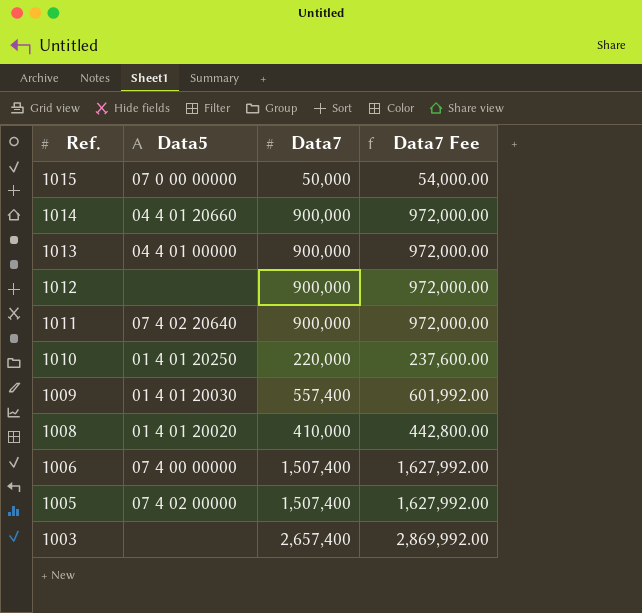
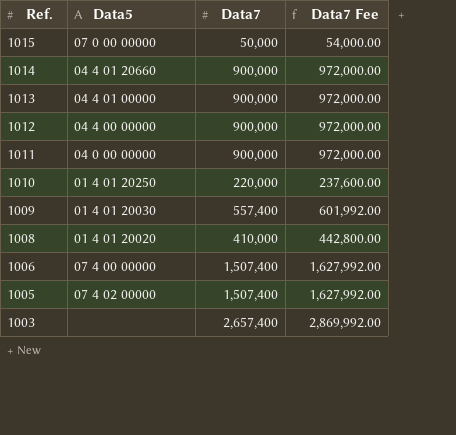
1012 | Data5: none -> 04 4 00 00000
1011 | Data5: 07 4 02 20640 -> 04 0 00 00000

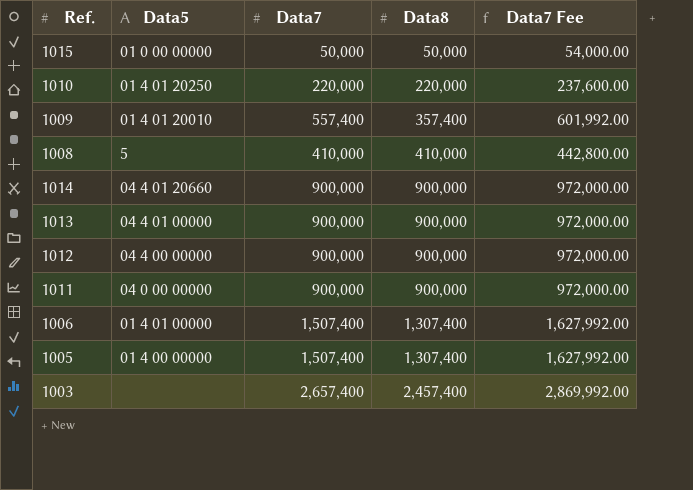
row order: Ref. descending -> Data8 ascending
column Data8 | position: none -> 4
1015 | Data5: 07 0 00 00000 -> 01 0 00 00000
1009 | Data5: 01 4 01 20030 -> 01 4 01 20010
1008 | Data5: 01 4 01 20020 -> 5
1006 | Data5: 07 4 00 00000 -> 01 4 01 00000
1005 | Data5: 07 4 02 00000 -> 01 4 00 00000

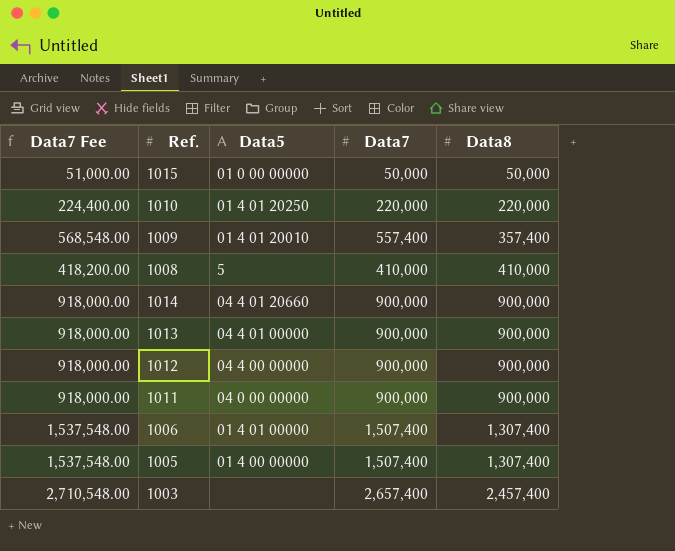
column Data7 Fee | formula: [Data7] * 1.08 -> [Data7] * 1.02
column Data7 Fee | position: 5 -> 1

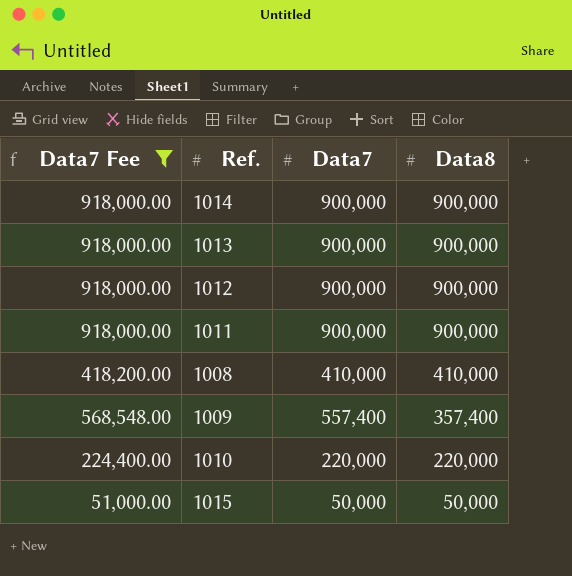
filter: none -> Data7 Fee <= 918,000.00
row order: Data8 ascending -> Data8 descending
column Data5 | position: 3 -> none

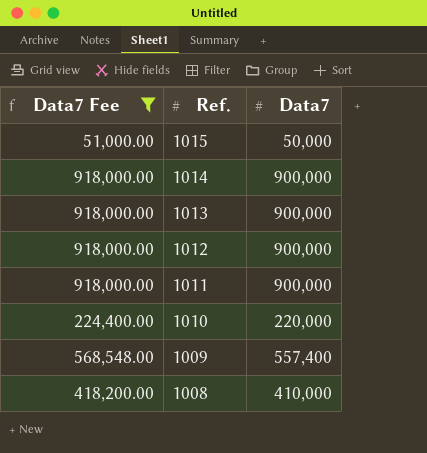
row order: Data8 descending -> Ref. descending
column Data8 | position: 4 -> none

